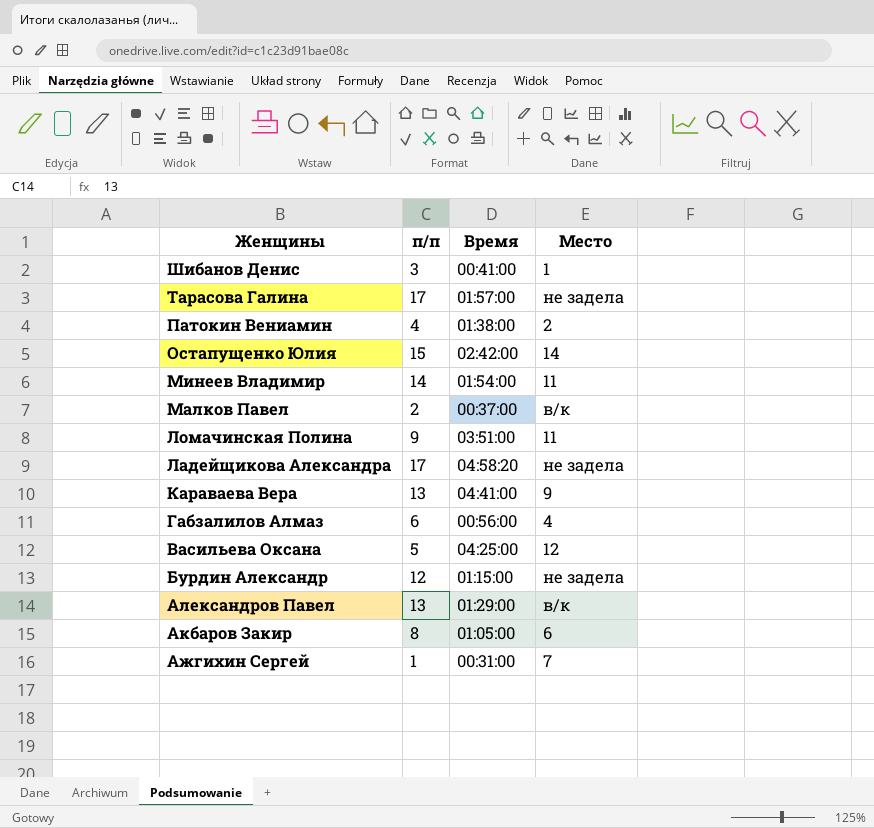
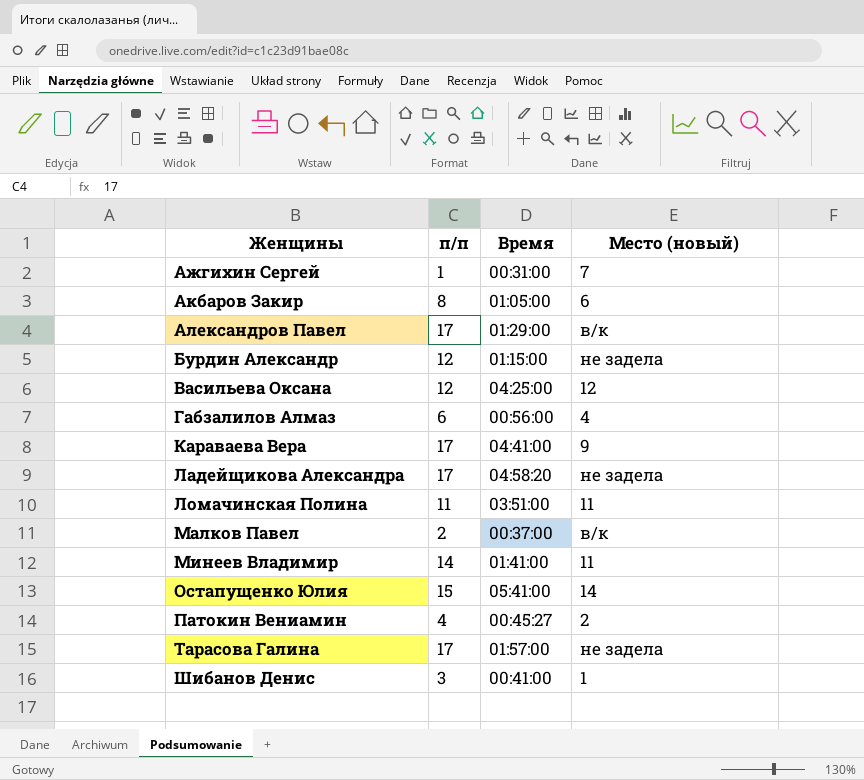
row order: Женщины descending -> Женщины ascending
column name: Место -> Место (новый)
Александров Павел | п/п: 13 -> 17
Васильева Оксана | п/п: 5 -> 12
Караваева Вера | п/п: 13 -> 17
Ломачинская Полина | п/п: 9 -> 11
Минеев Владимир | Время: 01:54:00 -> 01:41:00
Остапущенко Юлия | Время: 02:42:00 -> 05:41:00
Патокин Вениамин | Время: 01:38:00 -> 00:45:27

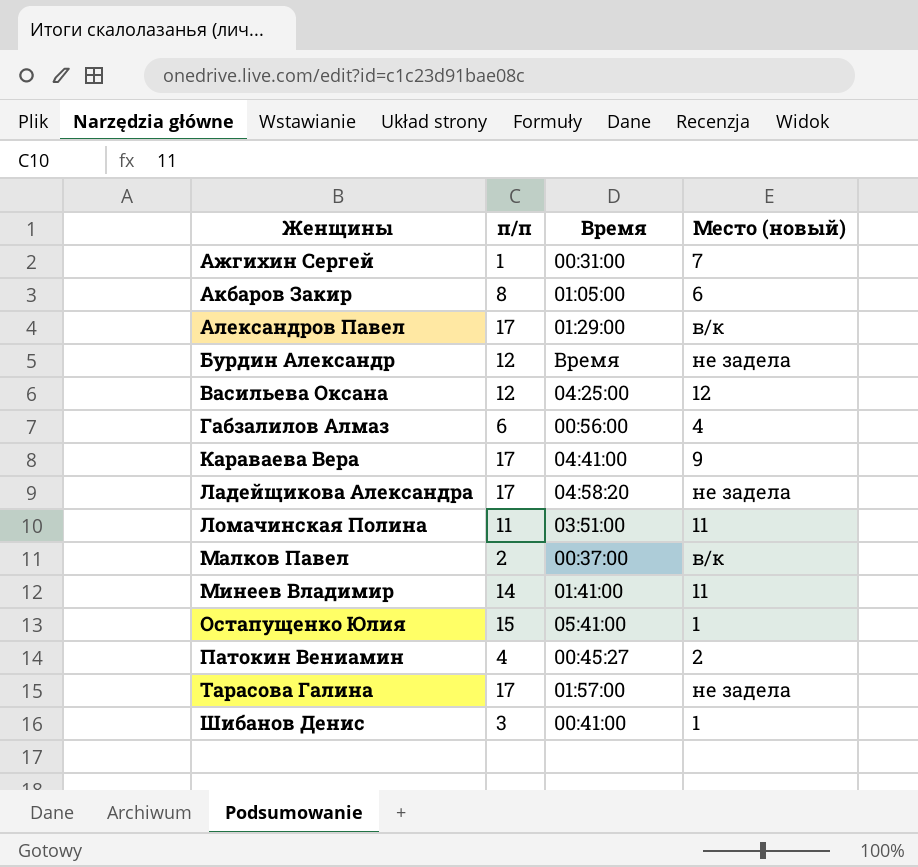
Бурдин Александр | Время: 01:15:00 -> Время
Остапущенко Юлия | Место (новый): 14 -> 1

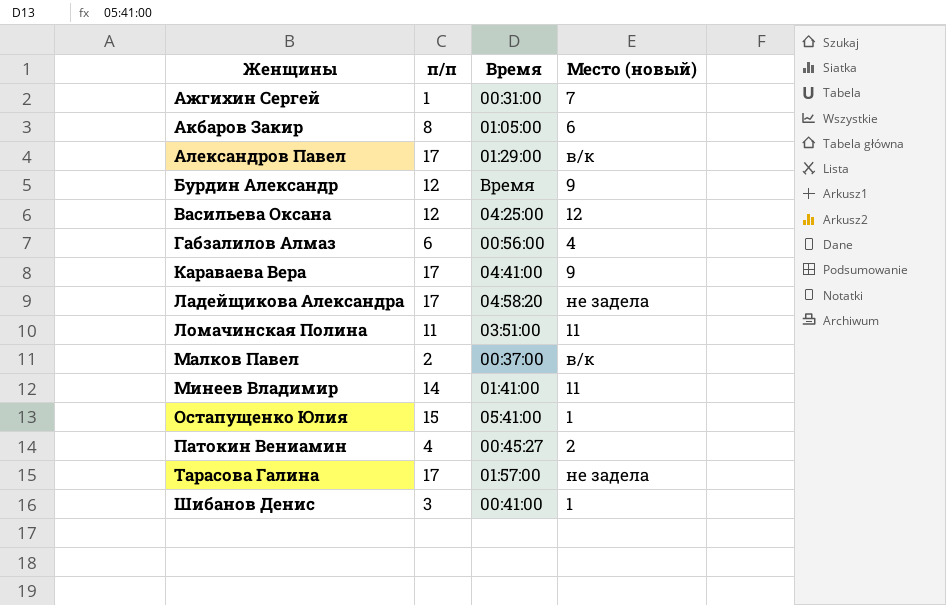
Бурдин Александр | Место (новый): не задела -> 9

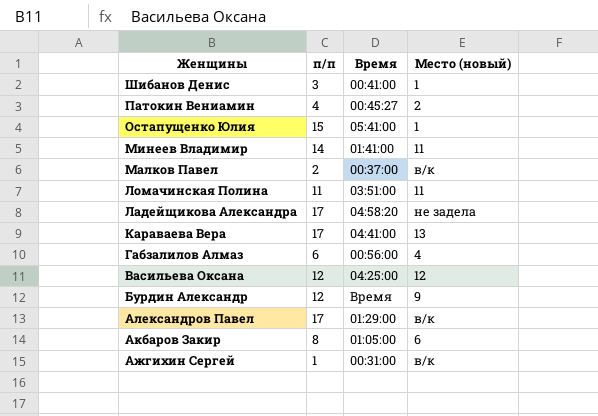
row order: Женщины ascending -> Женщины descending
row Тарасова Галина: 17 | 01:57:00 | не задела -> none
Караваева Вера | Место (новый): 9 -> 13
Ажгихин Сергей | Место (новый): 7 -> в/к

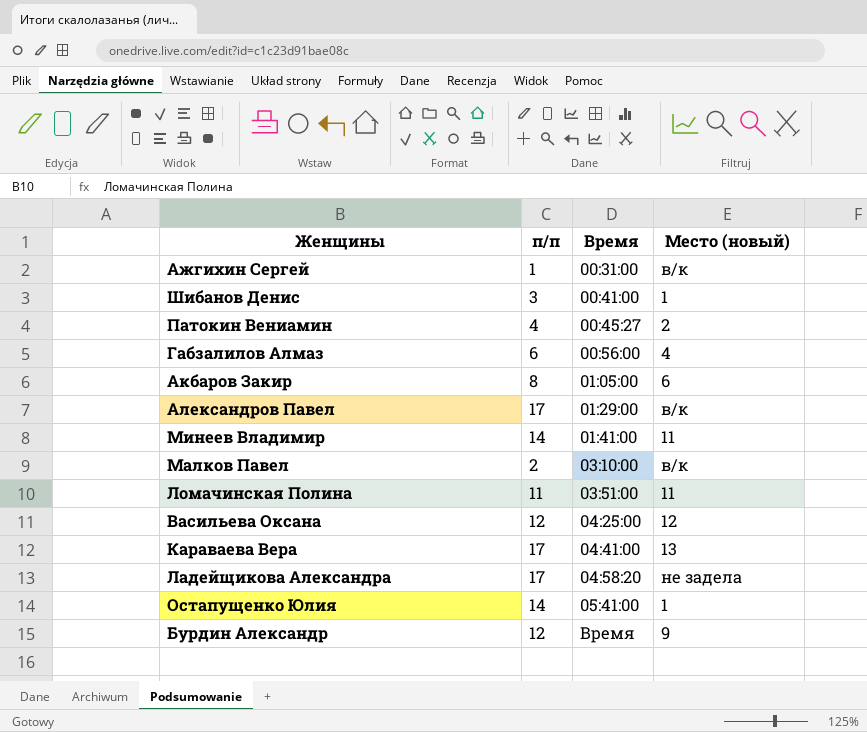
row order: Женщины descending -> Время ascending
Малков Павел | Время: 00:37:00 -> 03:10:00
Остапущенко Юлия | п/п: 15 -> 14

